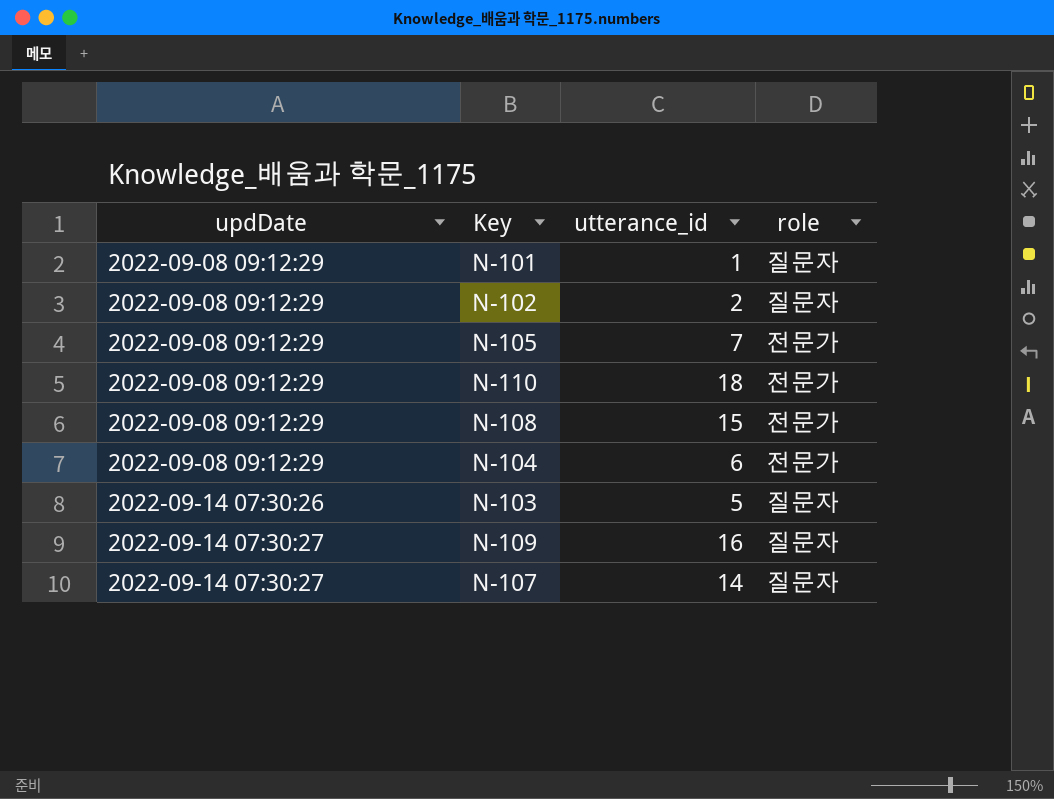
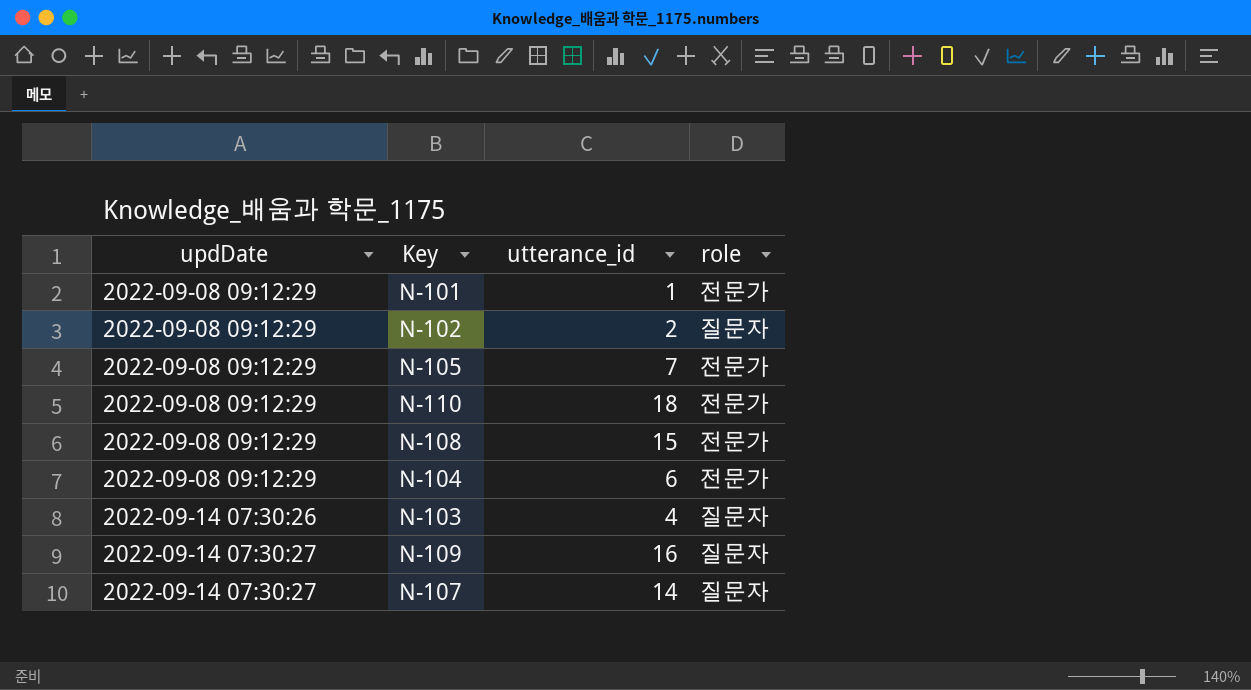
N-101 | role: 질문자 -> 전문가
N-103 | utterance_id: 5 -> 4

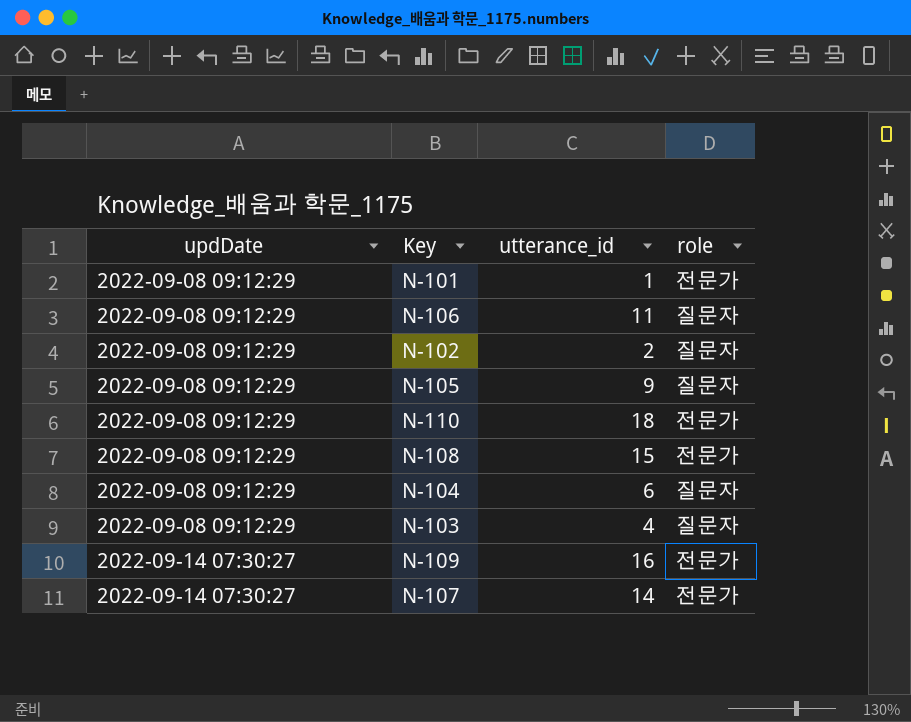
row N-106: none -> 2022-09-08 09:12:29 | 11 | 질문자
N-105 | utterance_id: 7 -> 9
N-105 | role: 전문가 -> 질문자
N-104 | role: 전문가 -> 질문자
N-103 | updDate: 2022-09-14 07:30:26 -> 2022-09-08 09:12:29
N-109 | role: 질문자 -> 전문가
N-107 | role: 질문자 -> 전문가

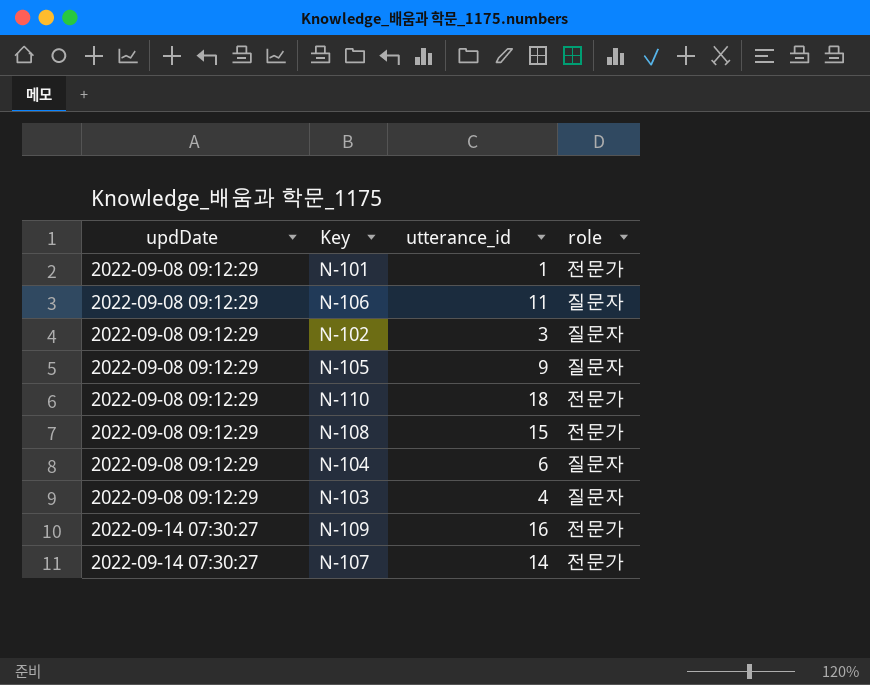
N-102 | utterance_id: 2 -> 3

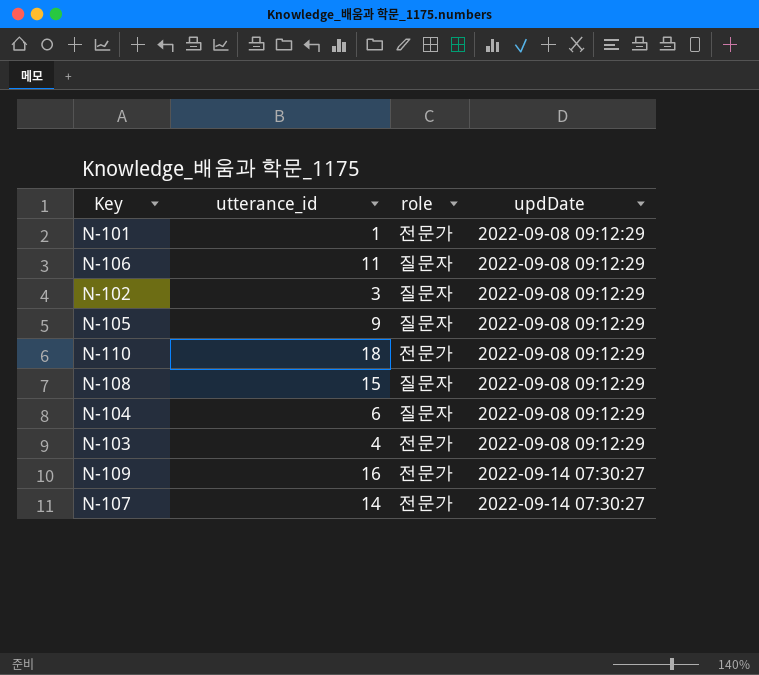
column updDate | position: 1 -> 4
N-108 | role: 전문가 -> 질문자
N-103 | role: 질문자 -> 전문가

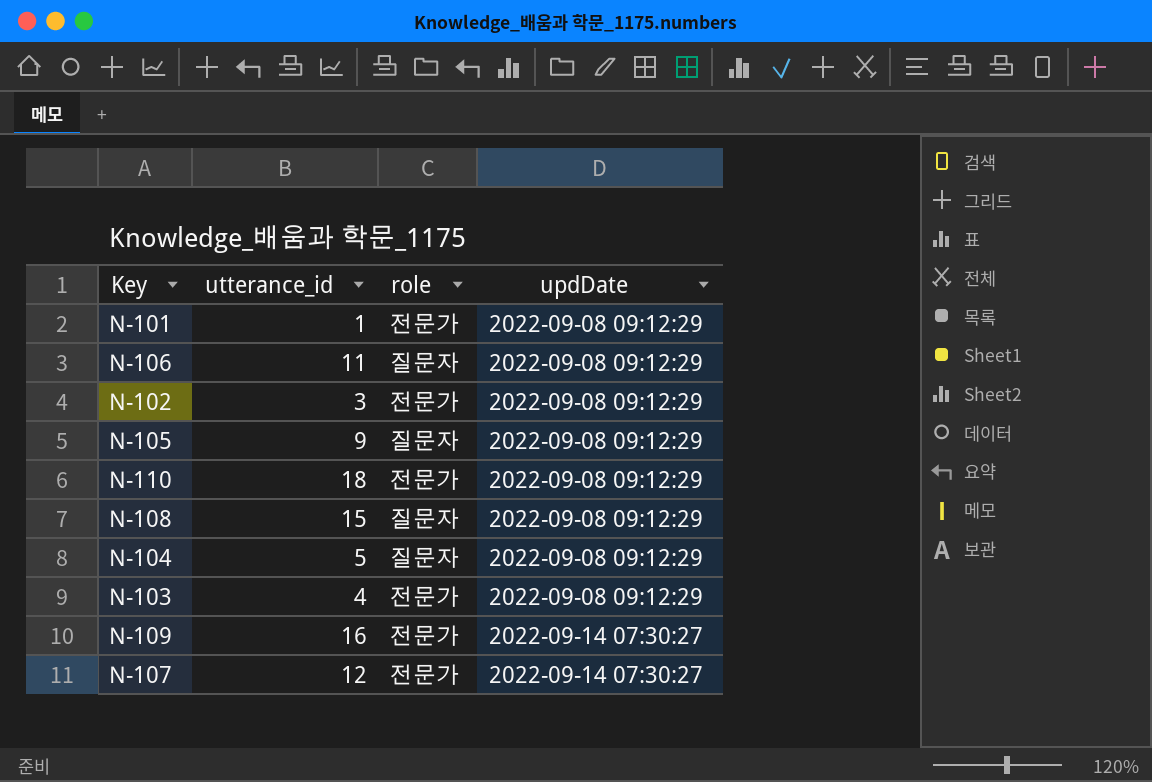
N-102 | role: 질문자 -> 전문가
N-104 | utterance_id: 6 -> 5
N-107 | utterance_id: 14 -> 12

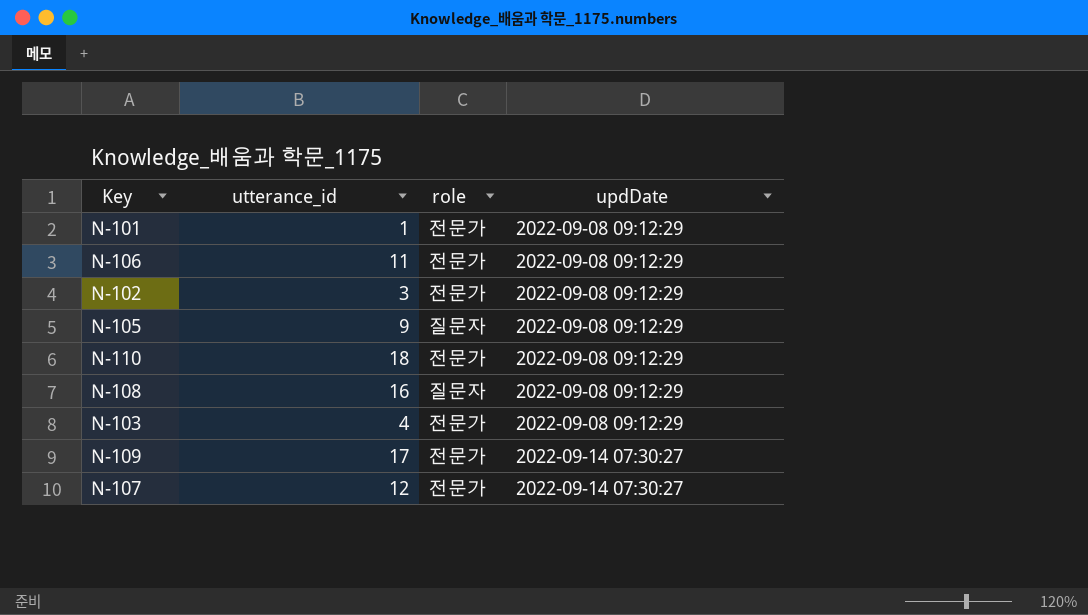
row N-104: 5 | 질문자 | 2022-09-08 09:12:29 -> none
N-106 | role: 질문자 -> 전문가
N-108 | utterance_id: 15 -> 16
N-109 | utterance_id: 16 -> 17

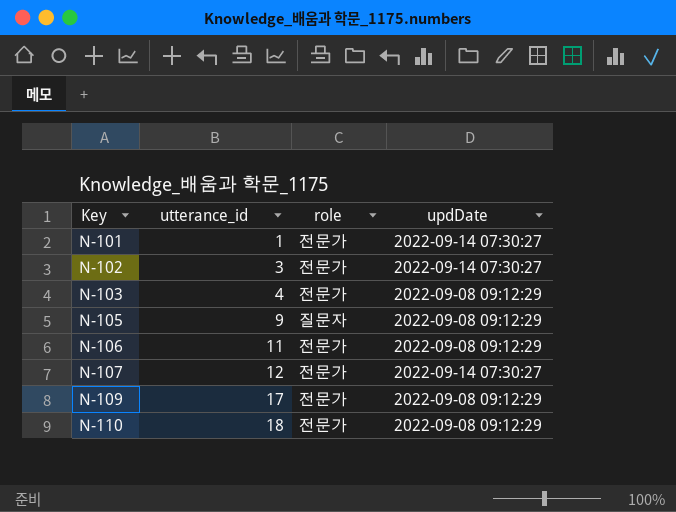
row order: updDate ascending -> Key ascending
row N-108: 16 | 질문자 | 2022-09-08 09:12:29 -> none
N-101 | updDate: 2022-09-08 09:12:29 -> 2022-09-14 07:30:27
N-102 | updDate: 2022-09-08 09:12:29 -> 2022-09-14 07:30:27
N-109 | updDate: 2022-09-14 07:30:27 -> 2022-09-08 09:12:29

